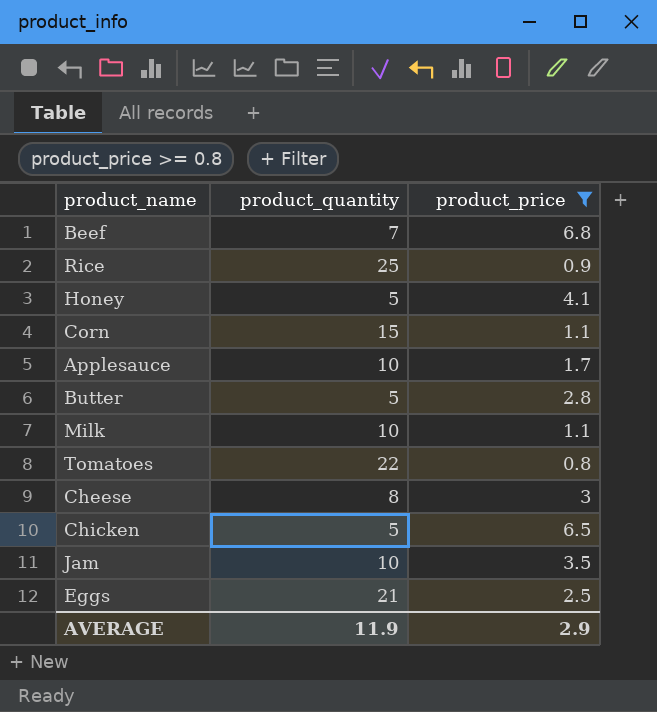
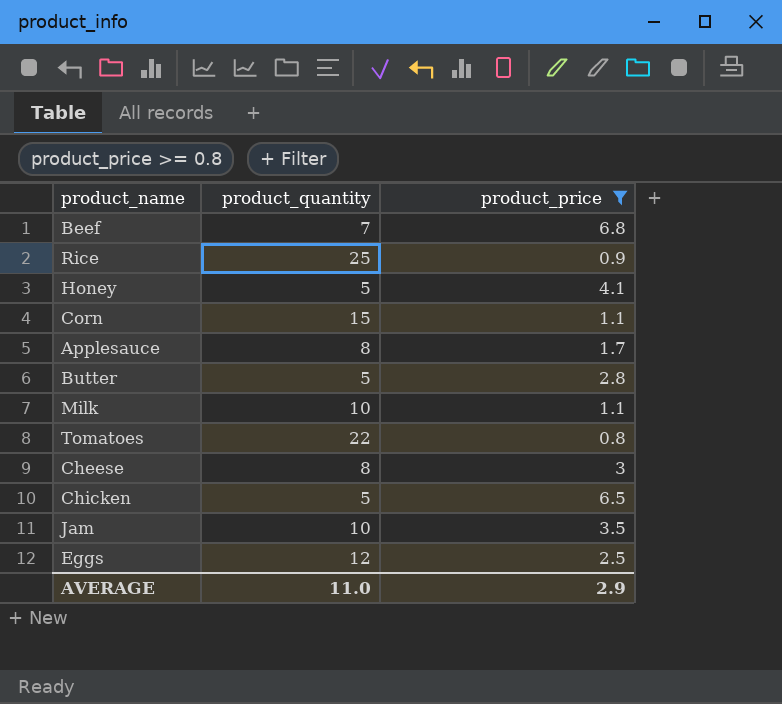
Applesauce | product_quantity: 10 -> 8
Eggs | product_quantity: 21 -> 12
AVERAGE | product_quantity: 11.9 -> 11.0

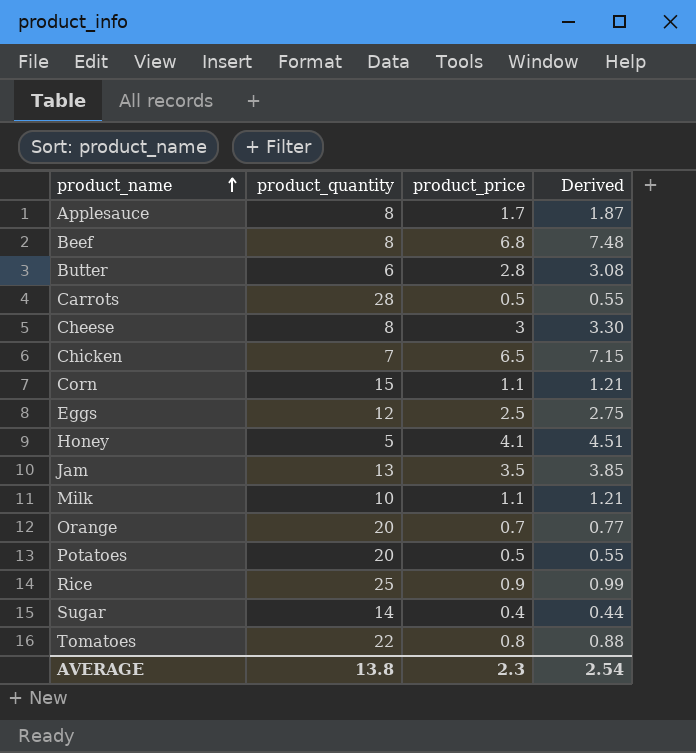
filter: product_price >= 0.8 -> none
row order: none -> product_name ascending
column Derived | formula: none -> [product_price] * 1.1
Beef | product_quantity: 7 -> 8
Butter | product_quantity: 5 -> 6
Chicken | product_quantity: 5 -> 7
Jam | product_quantity: 10 -> 13
AVERAGE | product_quantity: 11.0 -> 13.8
AVERAGE | product_price: 2.9 -> 2.3

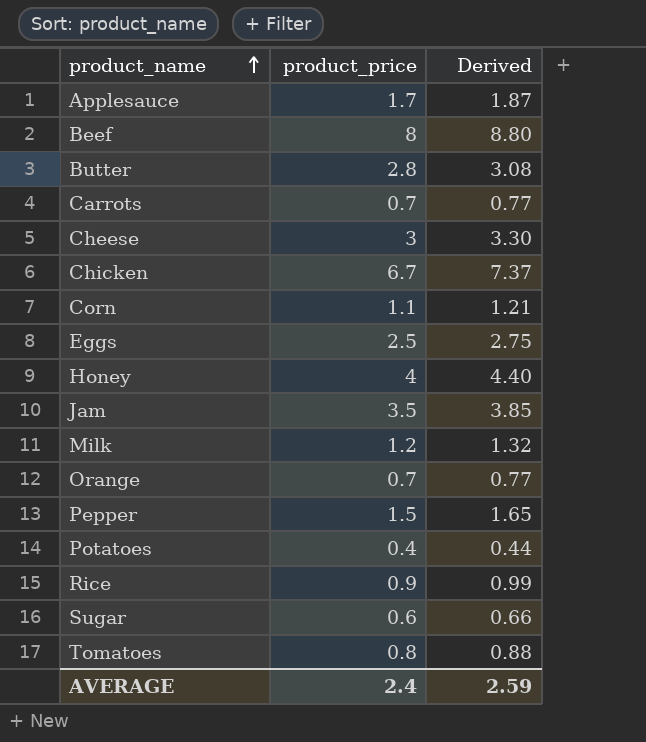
column product_quantity | position: 2 -> none
Beef | product_price: 6.8 -> 8
Beef | Derived: 7.48 -> 8.80
Carrots | product_price: 0.5 -> 0.7
Carrots | Derived: 0.55 -> 0.77
Chicken | product_price: 6.5 -> 6.7
Chicken | Derived: 7.15 -> 7.37
Honey | product_price: 4.1 -> 4
Honey | Derived: 4.51 -> 4.40
Milk | product_price: 1.1 -> 1.2
Milk | Derived: 1.21 -> 1.32
row Pepper: none -> 1.5 | 1.65
Potatoes | product_price: 0.5 -> 0.4
Potatoes | Derived: 0.55 -> 0.44
Sugar | product_price: 0.4 -> 0.6
Sugar | Derived: 0.44 -> 0.66
AVERAGE | product_price: 2.3 -> 2.4
AVERAGE | Derived: 2.54 -> 2.59

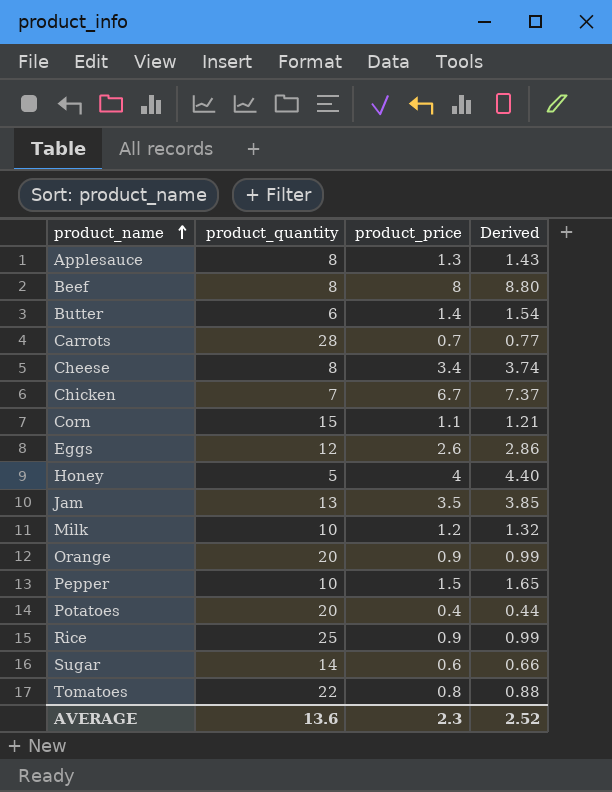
column product_quantity | position: none -> 2
Applesauce | product_price: 1.7 -> 1.3
Applesauce | Derived: 1.87 -> 1.43
Butter | product_price: 2.8 -> 1.4
Butter | Derived: 3.08 -> 1.54
Cheese | product_price: 3 -> 3.4
Cheese | Derived: 3.30 -> 3.74
Eggs | product_price: 2.5 -> 2.6
Eggs | Derived: 2.75 -> 2.86
Orange | product_price: 0.7 -> 0.9
Orange | Derived: 0.77 -> 0.99
AVERAGE | product_price: 2.4 -> 2.3
AVERAGE | Derived: 2.59 -> 2.52

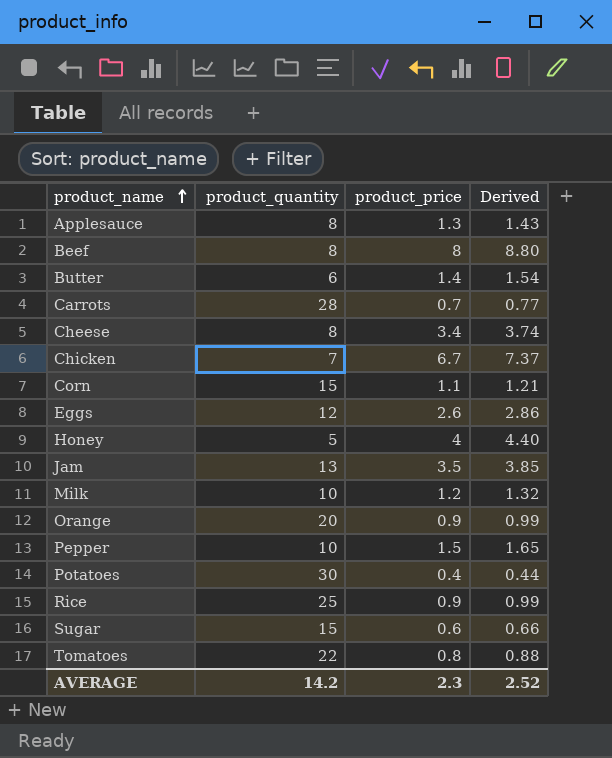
Potatoes | product_quantity: 20 -> 30
Sugar | product_quantity: 14 -> 15
AVERAGE | product_quantity: 13.6 -> 14.2

